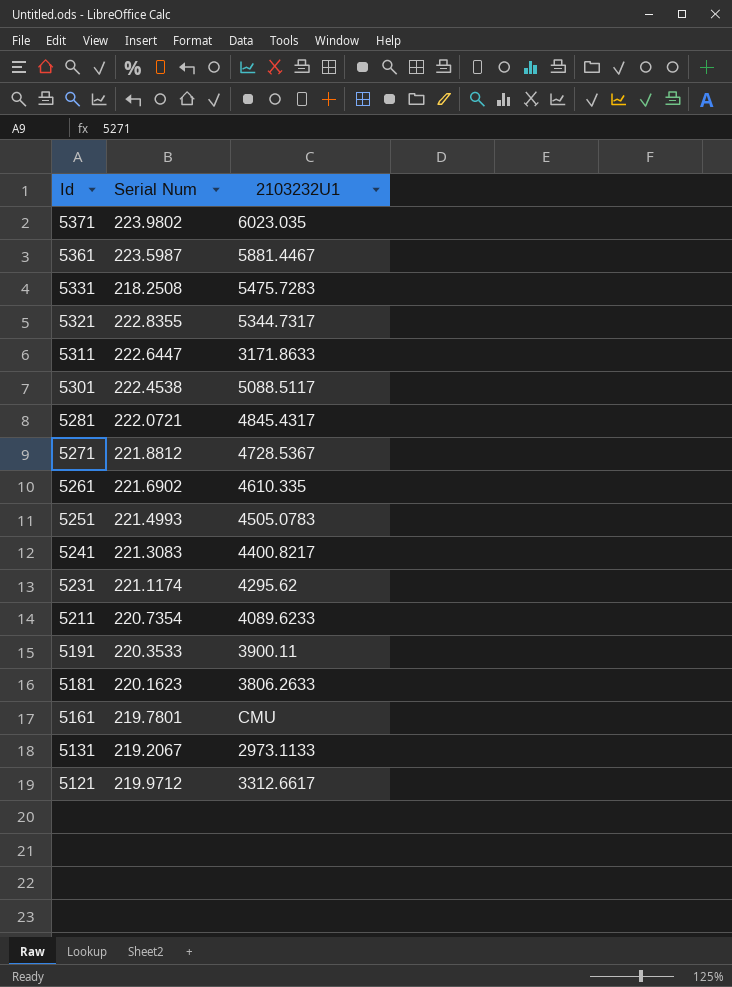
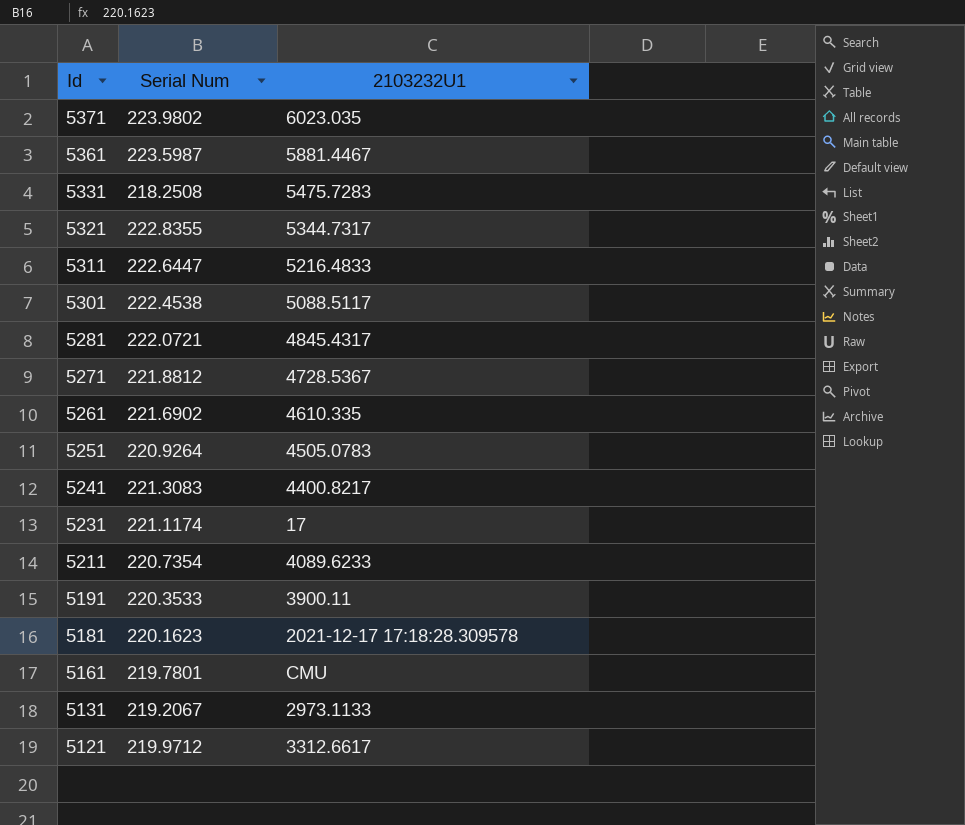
5311 | 2103232U1: 3171.8633 -> 5216.4833
5251 | Serial Num: 221.4993 -> 220.9264
5231 | 2103232U1: 4295.62 -> 17
5181 | 2103232U1: 3806.2633 -> 2021-12-17 17:18:28.309578

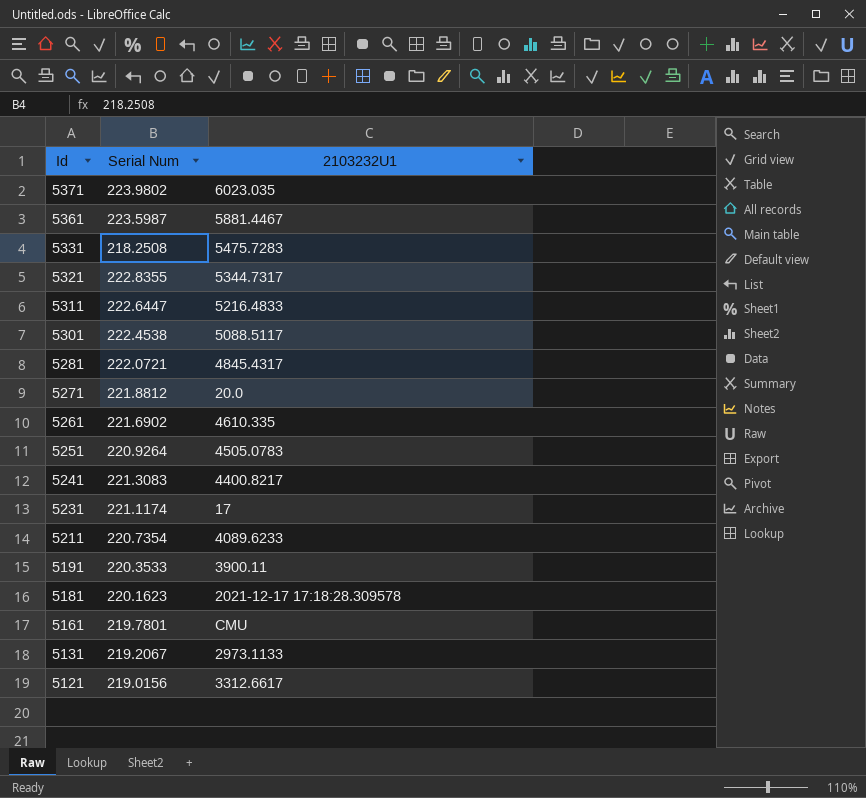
5271 | 2103232U1: 4728.5367 -> 20.0
5121 | Serial Num: 219.9712 -> 219.0156

